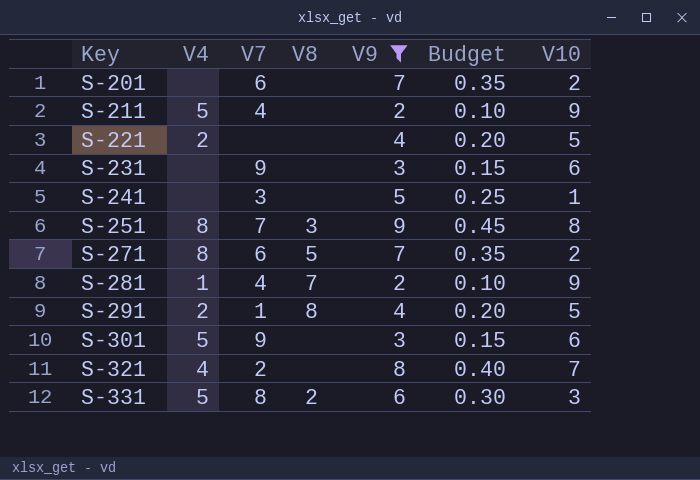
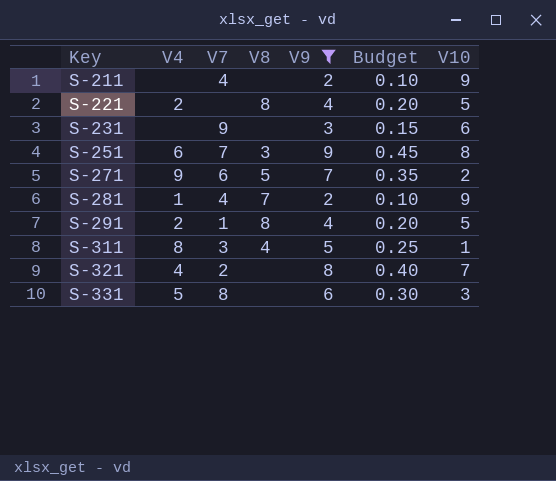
row S-201: none | 6 | none | 7 | 0.35 | 2 -> none
row S-241: none | 3 | none | 5 | 0.25 | 1 -> none
row S-301: 5 | 9 | none | 3 | 0.15 | 6 -> none
S-211 | V4: 5 -> none
S-221 | V8: none -> 8
S-251 | V4: 8 -> 6
S-271 | V4: 8 -> 9
row S-311: none -> 8 | 3 | 4 | 5 | 0.25 | 1
S-331 | V8: 2 -> none

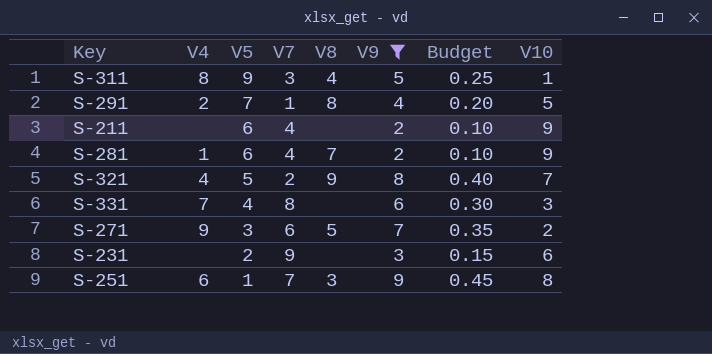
row order: Key ascending -> V5 descending
column V5 | position: none -> 3
row S-221: 2 | none | 8 | 4 | 0.20 | 5 -> none
S-321 | V8: none -> 9
S-331 | V4: 5 -> 7

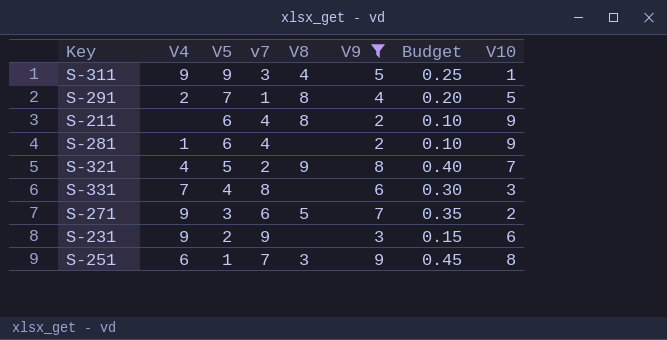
column name: V7 -> v7
S-311 | V4: 8 -> 9
S-211 | V8: none -> 8
S-281 | V8: 7 -> none
S-231 | V4: none -> 9

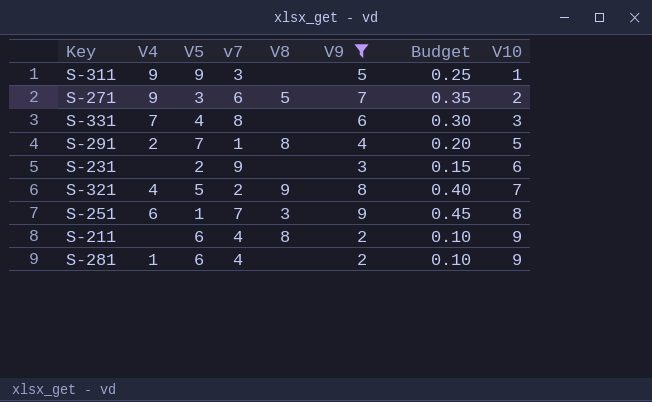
row order: V5 descending -> V10 ascending
S-311 | V8: 4 -> none
S-231 | V4: 9 -> none

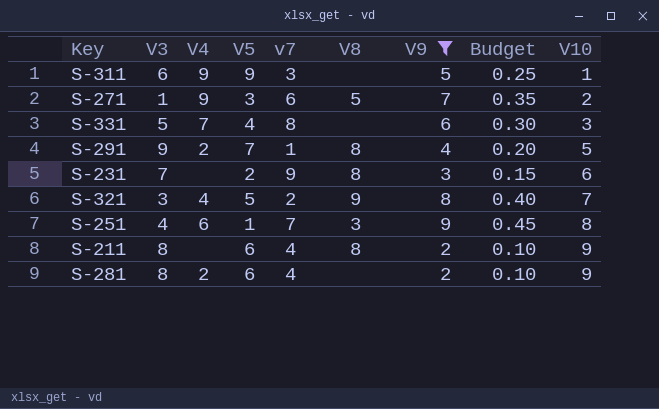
column V3 | position: none -> 2
S-231 | V8: none -> 8
S-281 | V4: 1 -> 2

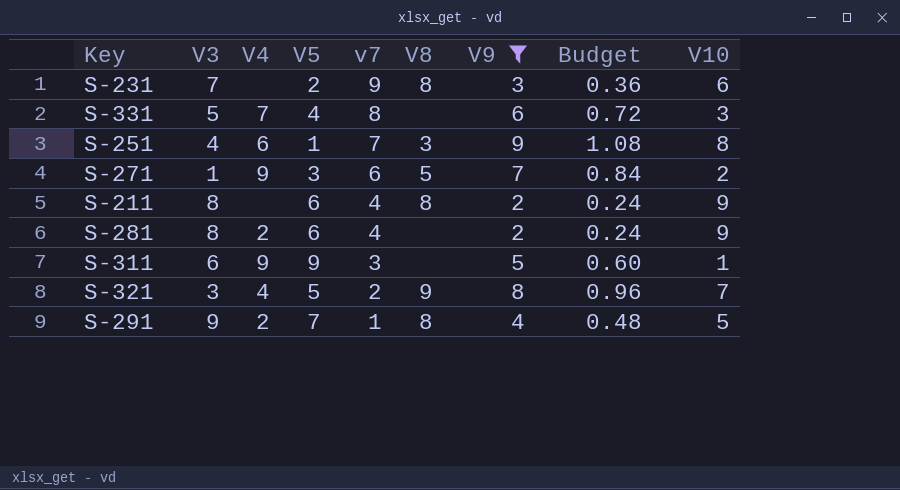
row order: V10 ascending -> v7 descending
column Budget | formula: [V9] * 0.05 -> [V9] * 0.12

